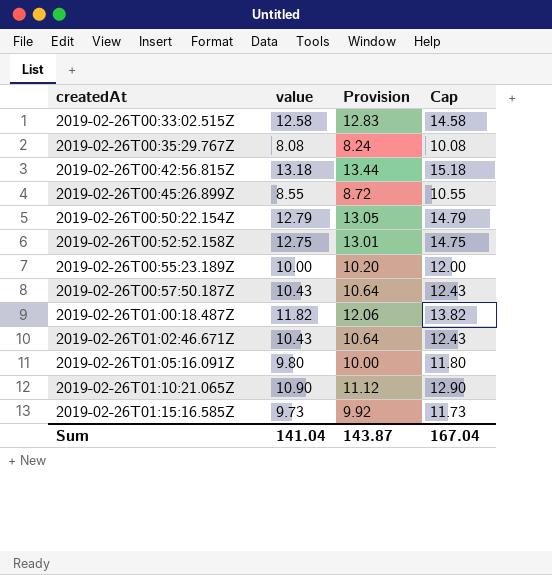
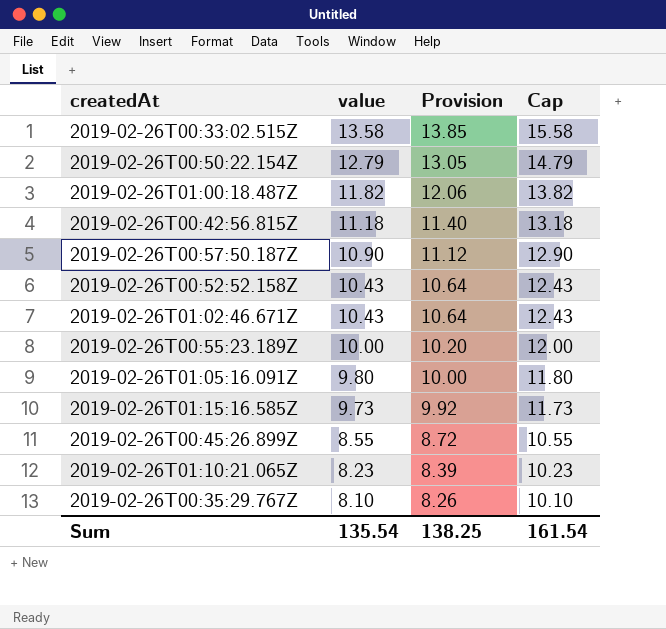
row order: createdAt ascending -> value descending
2019-02-26T00:33:02.515Z | value: 12.58 -> 13.58
2019-02-26T00:33:02.515Z | Provision: 12.83 -> 13.85
2019-02-26T00:33:02.515Z | Cap: 14.58 -> 15.58
2019-02-26T00:42:56.815Z | value: 13.18 -> 11.18
2019-02-26T00:42:56.815Z | Provision: 13.44 -> 11.40
2019-02-26T00:42:56.815Z | Cap: 15.18 -> 13.18
2019-02-26T00:57:50.187Z | value: 10.43 -> 10.90
2019-02-26T00:57:50.187Z | Provision: 10.64 -> 11.12
2019-02-26T00:57:50.187Z | Cap: 12.43 -> 12.90
2019-02-26T00:52:52.158Z | value: 12.75 -> 10.43
2019-02-26T00:52:52.158Z | Provision: 13.01 -> 10.64
2019-02-26T00:52:52.158Z | Cap: 14.75 -> 12.43
2019-02-26T01:10:21.065Z | value: 10.90 -> 8.23
2019-02-26T01:10:21.065Z | Provision: 11.12 -> 8.39
2019-02-26T01:10:21.065Z | Cap: 12.90 -> 10.23
2019-02-26T00:35:29.767Z | value: 8.08 -> 8.10
2019-02-26T00:35:29.767Z | Provision: 8.24 -> 8.26
2019-02-26T00:35:29.767Z | Cap: 10.08 -> 10.10
Sum | value: 141.04 -> 135.54
Sum | Provision: 143.87 -> 138.25
Sum | Cap: 167.04 -> 161.54

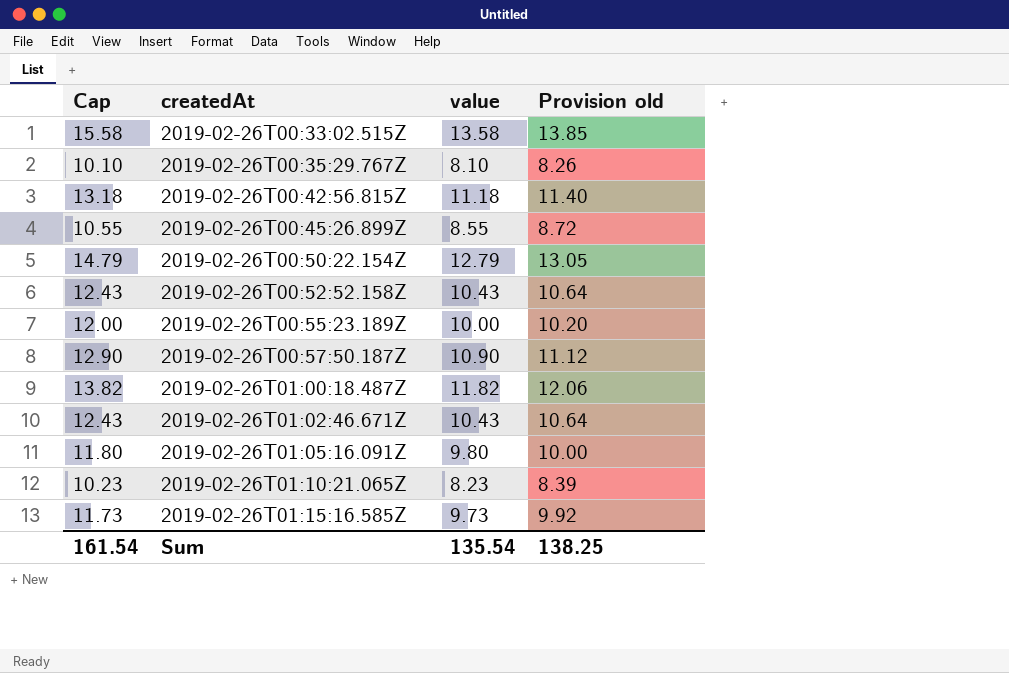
row order: value descending -> createdAt ascending
column Cap | position: 4 -> 1
column name: Provision -> Provision old

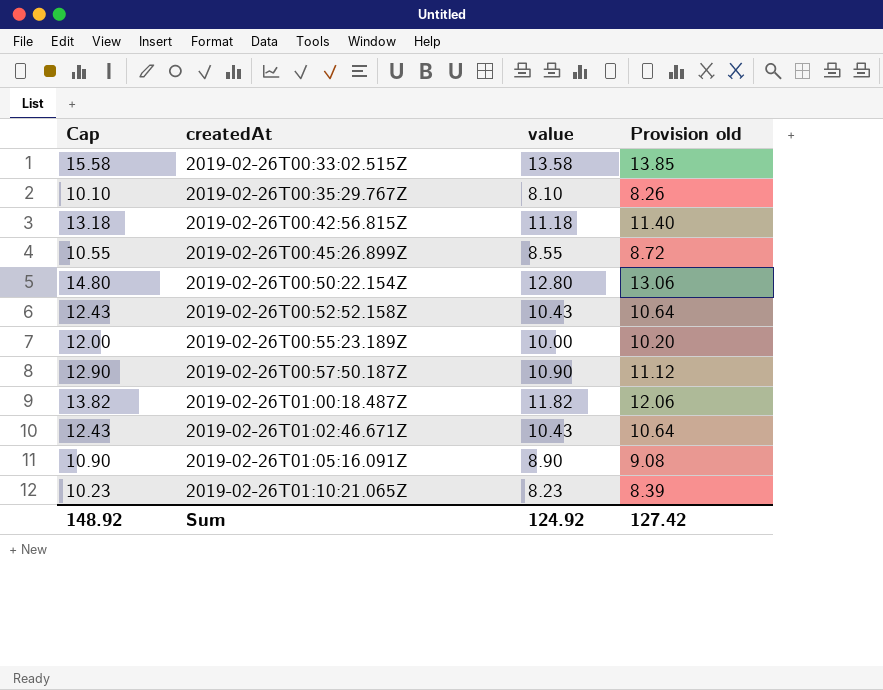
row 2019-02-26T01:15:16.585Z: 11.73 | 9.73 | 9.92 -> none
2019-02-26T00:50:22.154Z | Cap: 14.79 -> 14.80
2019-02-26T00:50:22.154Z | value: 12.79 -> 12.80
2019-02-26T00:50:22.154Z | Provision old: 13.05 -> 13.06
2019-02-26T01:05:16.091Z | Cap: 11.80 -> 10.90
2019-02-26T01:05:16.091Z | value: 9.80 -> 8.90
2019-02-26T01:05:16.091Z | Provision old: 10.00 -> 9.08
Sum | Cap: 161.54 -> 148.92
Sum | value: 135.54 -> 124.92
Sum | Provision old: 138.25 -> 127.42

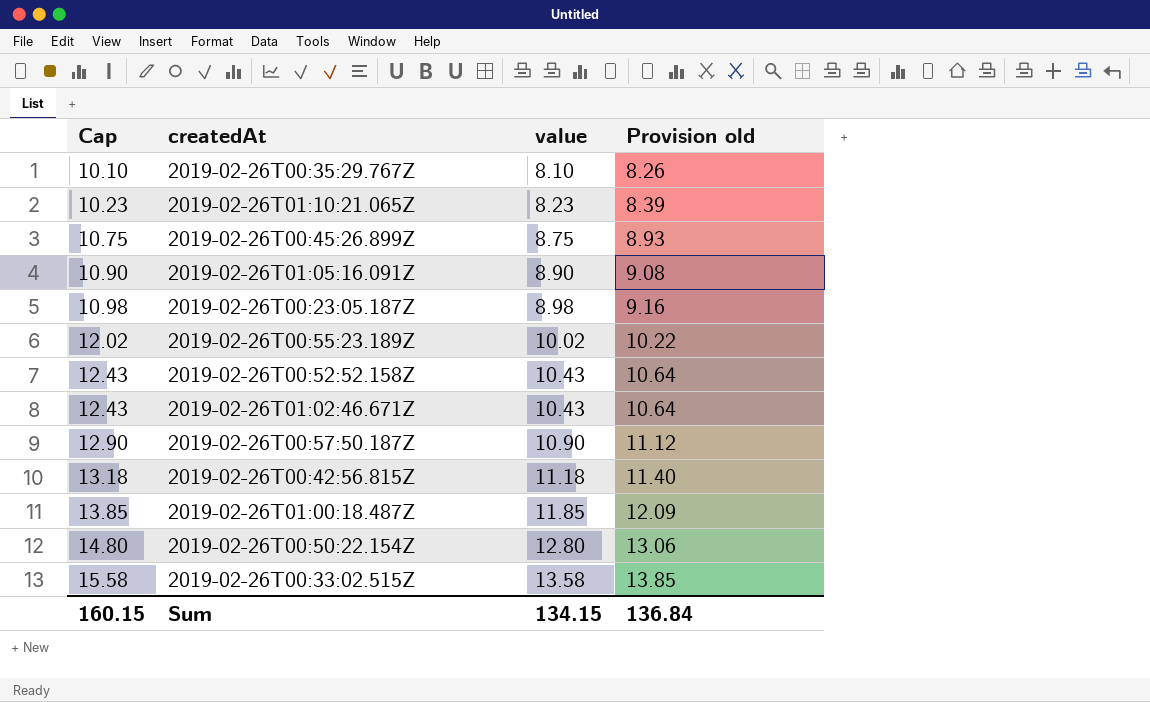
row order: createdAt ascending -> Cap ascending
2019-02-26T00:45:26.899Z | Cap: 10.55 -> 10.75
2019-02-26T00:45:26.899Z | value: 8.55 -> 8.75
2019-02-26T00:45:26.899Z | Provision old: 8.72 -> 8.93
row 2019-02-26T00:23:05.187Z: none -> 10.98 | 8.98 | 9.16
2019-02-26T00:55:23.189Z | Cap: 12.00 -> 12.02
2019-02-26T00:55:23.189Z | value: 10.00 -> 10.02
2019-02-26T00:55:23.189Z | Provision old: 10.20 -> 10.22
2019-02-26T01:00:18.487Z | Cap: 13.82 -> 13.85
2019-02-26T01:00:18.487Z | value: 11.82 -> 11.85
2019-02-26T01:00:18.487Z | Provision old: 12.06 -> 12.09
Sum | Cap: 148.92 -> 160.15
Sum | value: 124.92 -> 134.15
Sum | Provision old: 127.42 -> 136.84

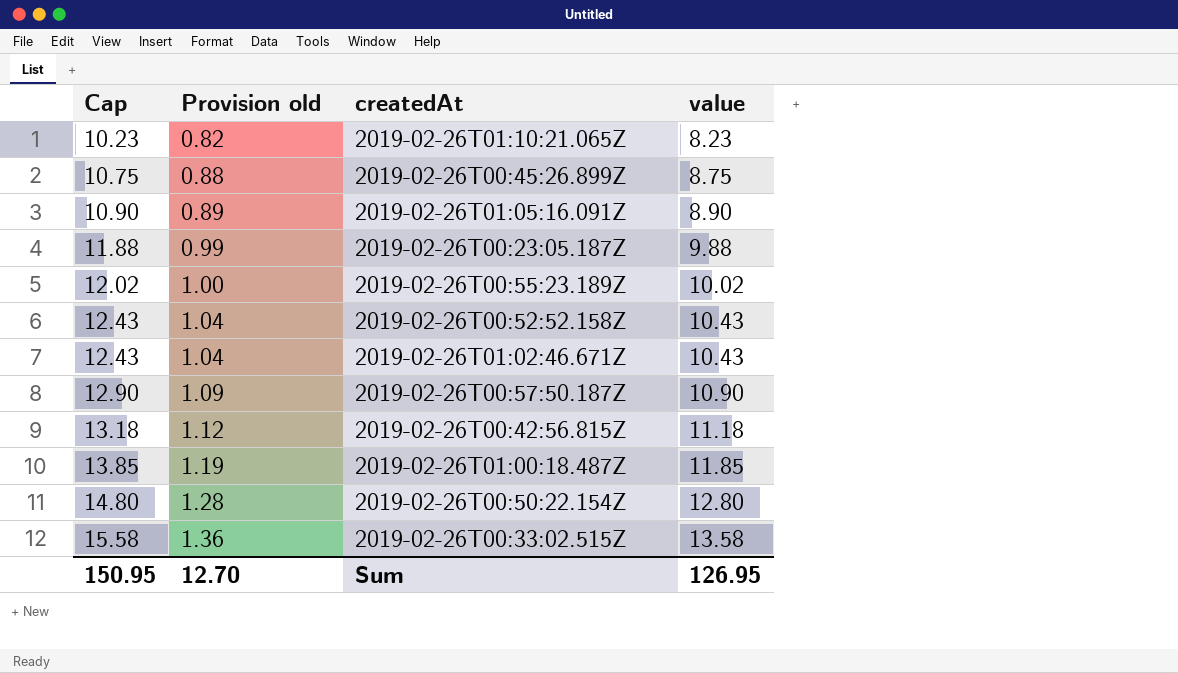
column Provision old | formula: [value] * 1.02 -> [value] * 0.1
column Provision old | position: 4 -> 2
row 2019-02-26T00:35:29.767Z: 10.10 | 8.10 | 8.26 -> none
2019-02-26T00:23:05.187Z | Cap: 10.98 -> 11.88
2019-02-26T00:23:05.187Z | value: 8.98 -> 9.88
Sum | Cap: 160.15 -> 150.95
Sum | Provision old: 136.84 -> 12.70
Sum | value: 134.15 -> 126.95

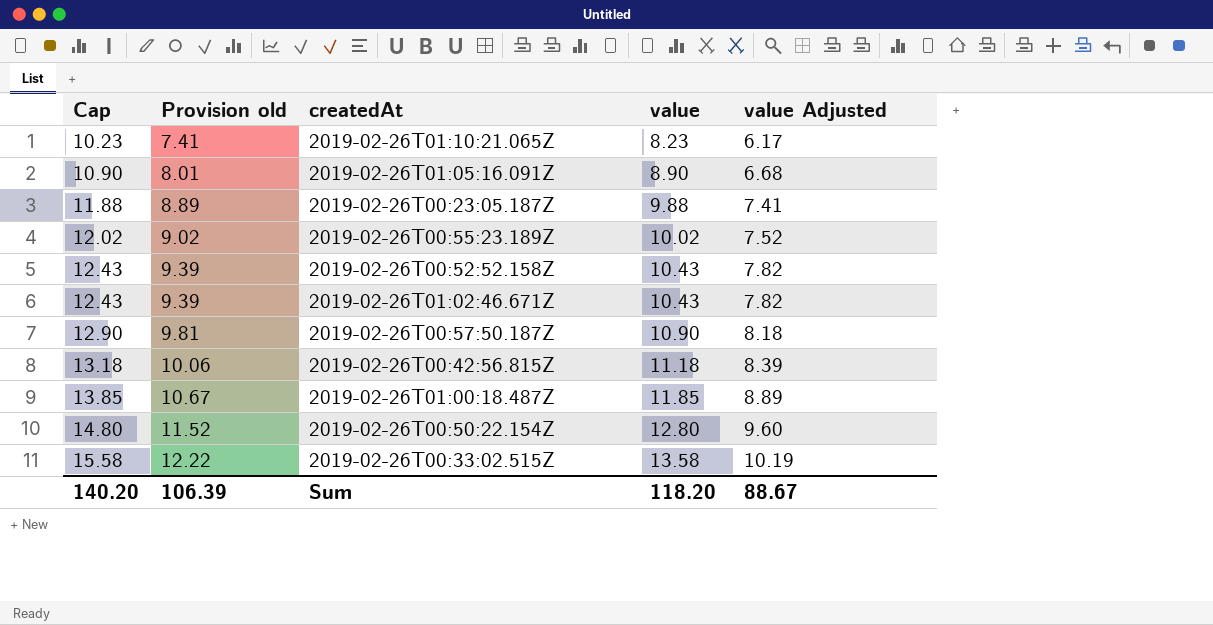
column Provision old | formula: [value] * 0.1 -> [value] * 0.9
column value Adjusted | formula: none -> [value] * 0.75
row 2019-02-26T00:45:26.899Z: 10.75 | 0.88 | 8.75 -> none
Sum | Cap: 150.95 -> 140.20
Sum | Provision old: 12.70 -> 106.39
Sum | value: 126.95 -> 118.20

